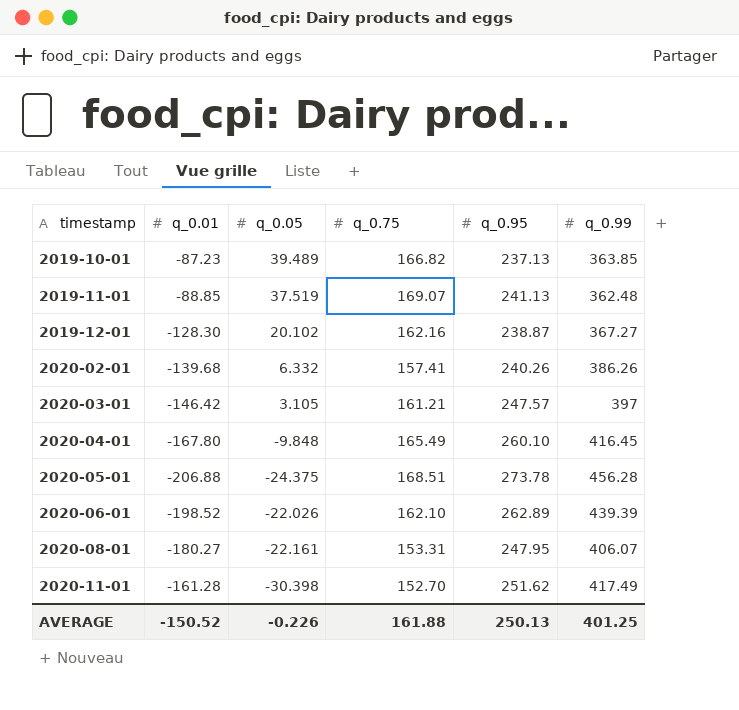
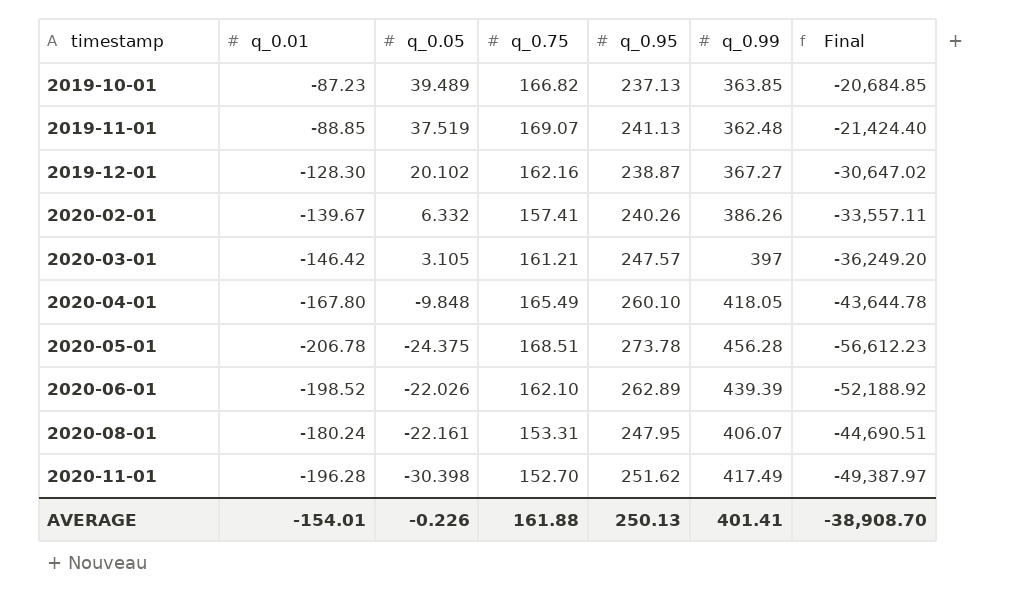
column Final | formula: none -> [q_0.01] * [q_0.95]
2020-02-01 | q_0.01: -139.68 -> -139.67
2020-04-01 | q_0.99: 416.45 -> 418.05
2020-05-01 | q_0.01: -206.88 -> -206.78
2020-08-01 | q_0.01: -180.27 -> -180.24
2020-11-01 | q_0.01: -161.28 -> -196.28
AVERAGE | q_0.01: -150.52 -> -154.01
AVERAGE | q_0.99: 401.25 -> 401.41

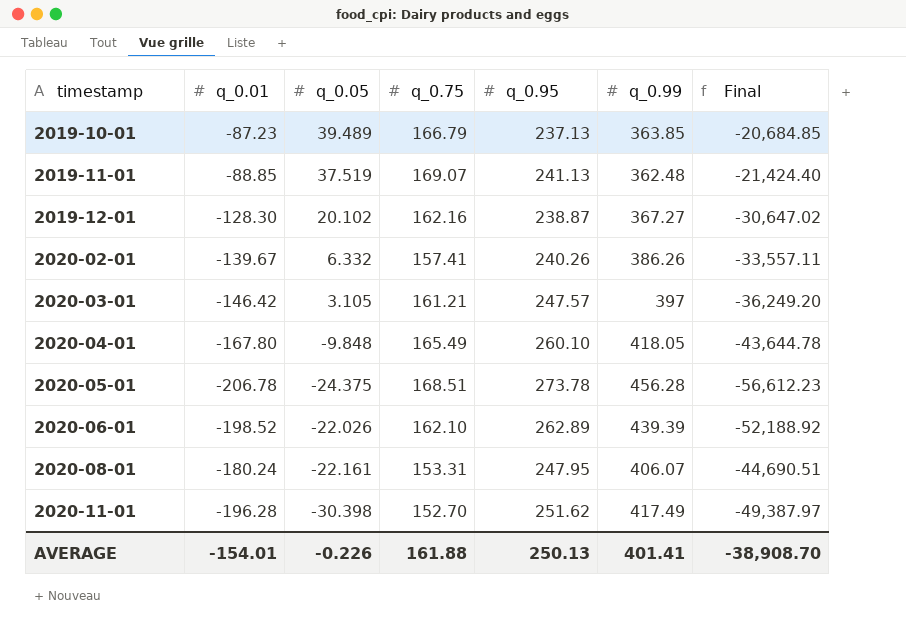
2019-10-01 | q_0.75: 166.82 -> 166.79

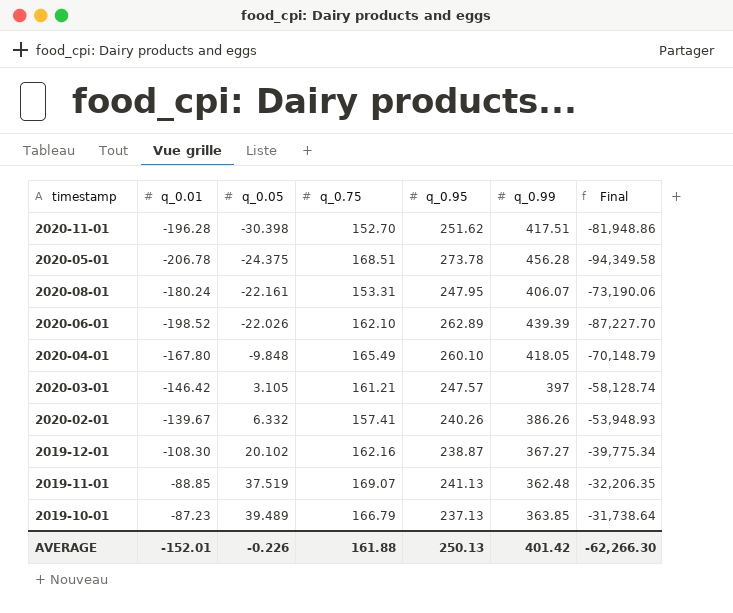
row order: timestamp ascending -> q_0.05 ascending
column Final | formula: [q_0.01] * [q_0.95] -> [q_0.01] * [q_0.99]
2020-11-01 | q_0.99: 417.49 -> 417.51
2019-12-01 | q_0.01: -128.30 -> -108.30
AVERAGE | q_0.01: -154.01 -> -152.01
AVERAGE | q_0.99: 401.41 -> 401.42
AVERAGE | Final: -38,908.70 -> -62,266.30

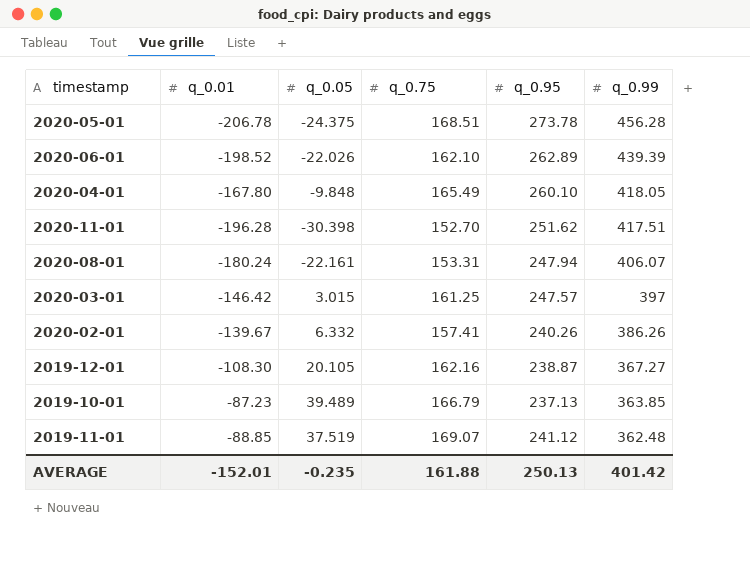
row order: q_0.05 ascending -> q_0.99 descending
column Final | formula: [q_0.01] * [q_0.99] -> none
2020-08-01 | q_0.95: 247.95 -> 247.94
2020-03-01 | q_0.05: 3.105 -> 3.015
2020-03-01 | q_0.75: 161.21 -> 161.25
2019-12-01 | q_0.05: 20.102 -> 20.105
2019-11-01 | q_0.95: 241.13 -> 241.12
AVERAGE | q_0.05: -0.226 -> -0.235

